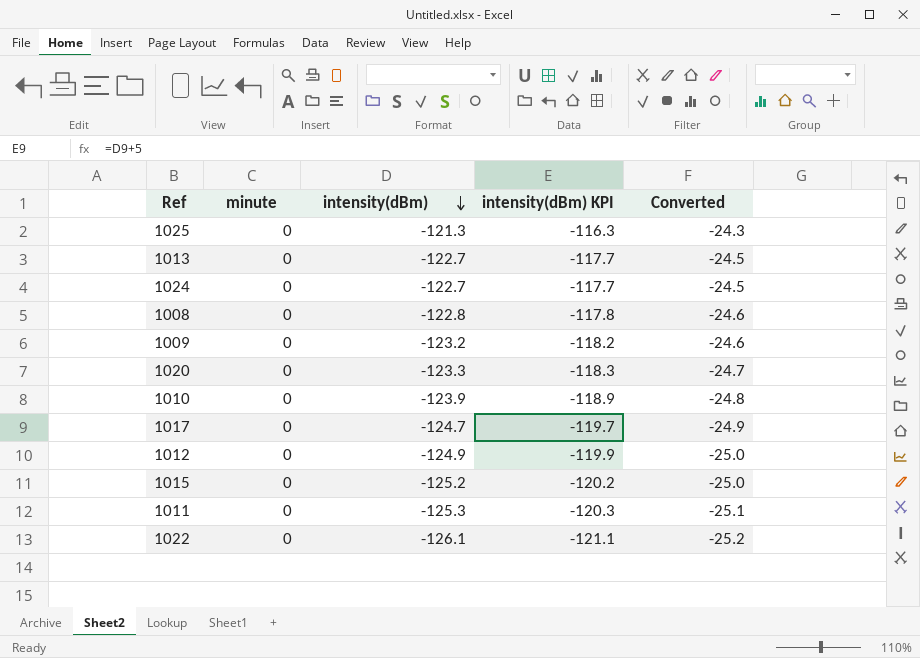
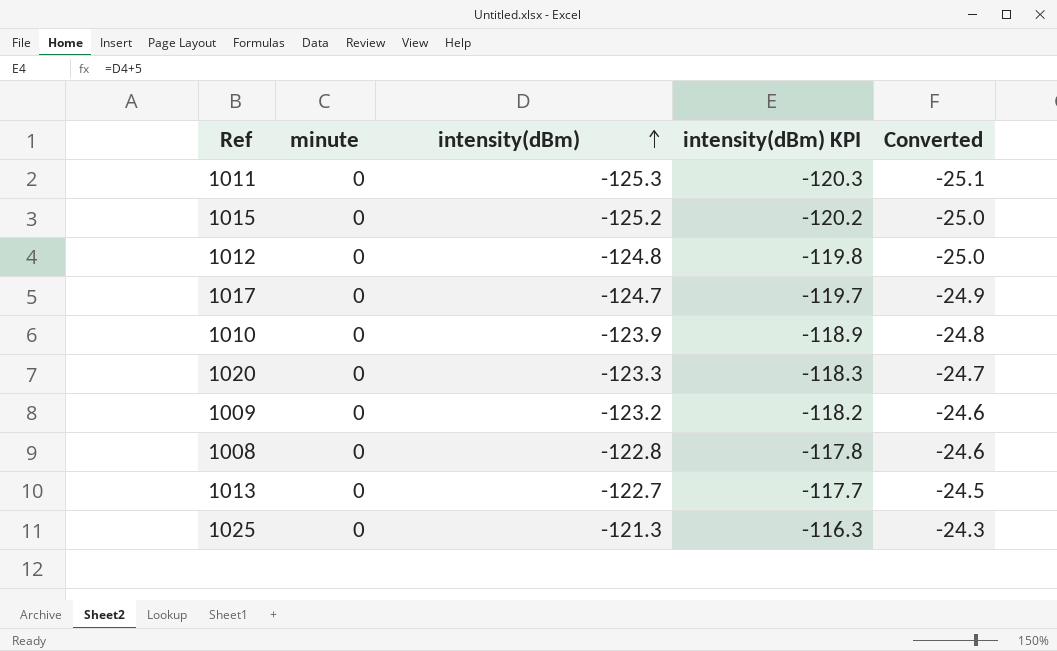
row order: intensity(dBm) descending -> intensity(dBm) ascending
row 1024: 0 | -122.7 | -117.7 | -24.5 -> none
row 1022: 0 | -126.1 | -121.1 | -25.2 -> none
1012 | intensity(dBm): -124.9 -> -124.8
1012 | intensity(dBm) KPI: -119.9 -> -119.8

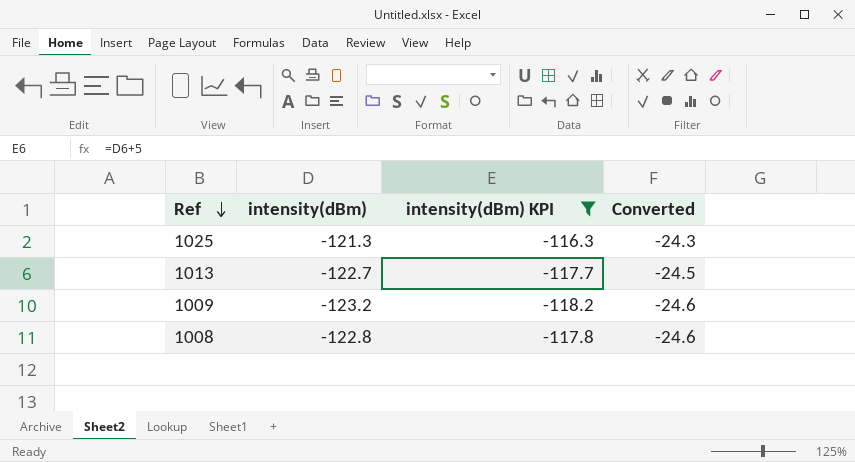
filter: none -> intensity(dBm) KPI >= -118.2
row order: intensity(dBm) ascending -> Ref descending
column minute | position: 2 -> none

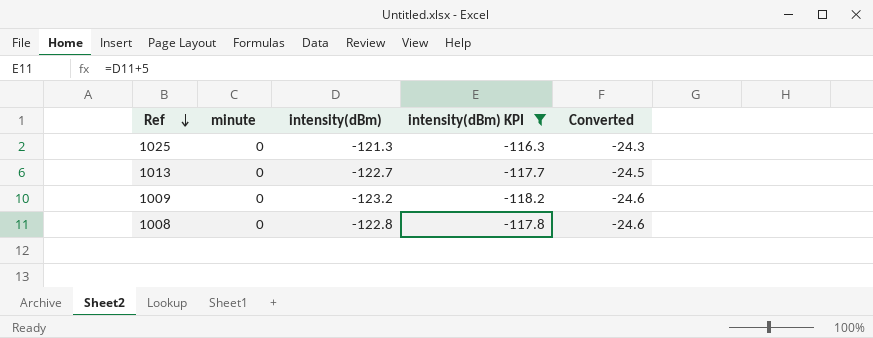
column minute | position: none -> 2

